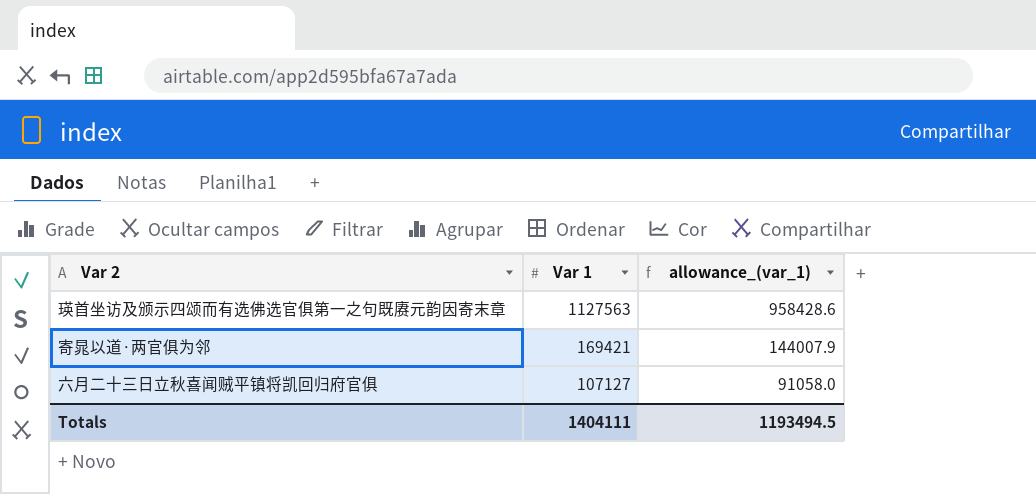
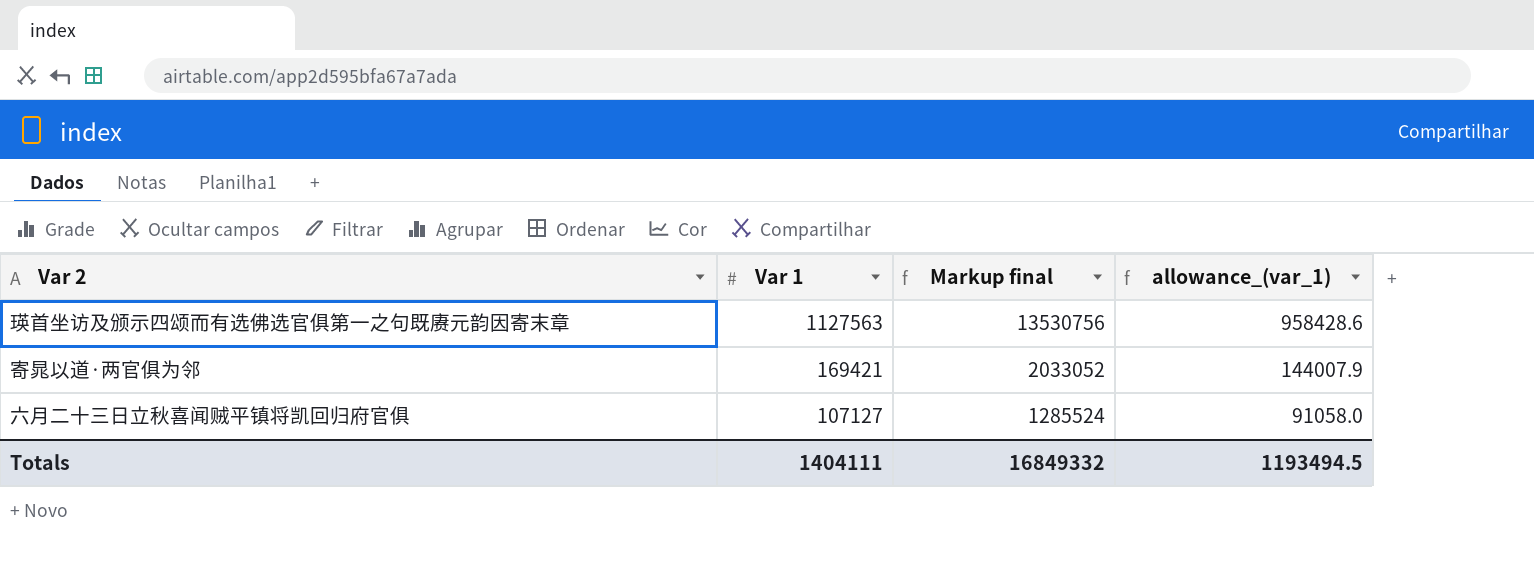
column Markup final | formula: none -> [Var 1] * 12

